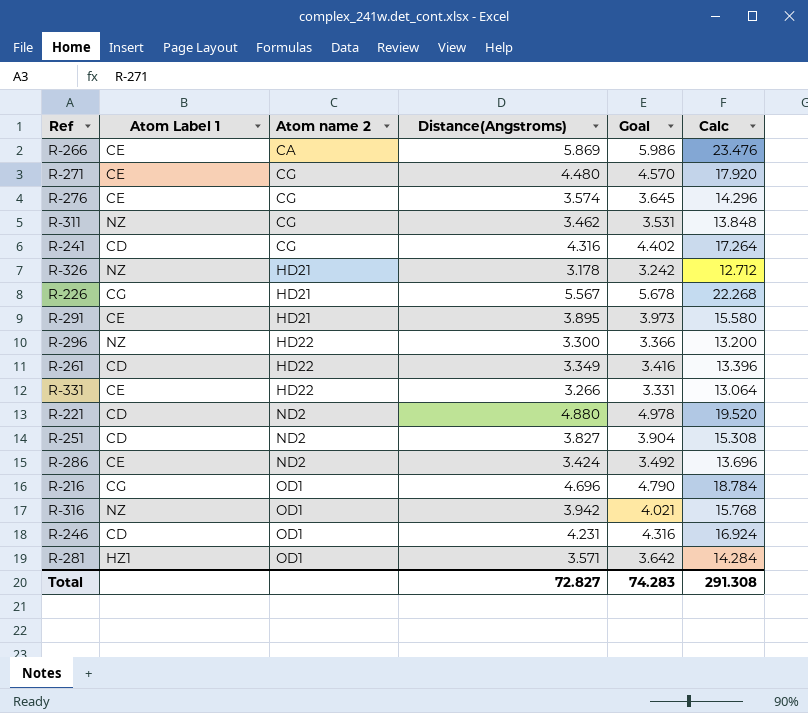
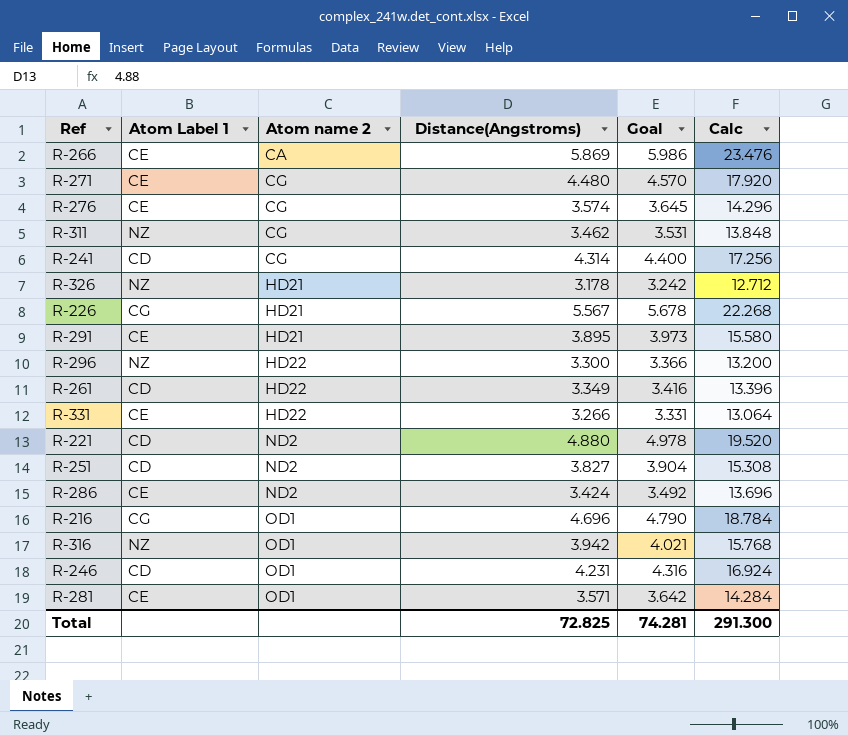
R-241 | Distance(Angstroms): 4.316 -> 4.314
R-241 | Goal: 4.402 -> 4.400
R-241 | Calc: 17.264 -> 17.256
R-281 | Atom Label 1: HZ1 -> CE
Total | Distance(Angstroms): 72.827 -> 72.825
Total | Goal: 74.283 -> 74.281
Total | Calc: 291.308 -> 291.300

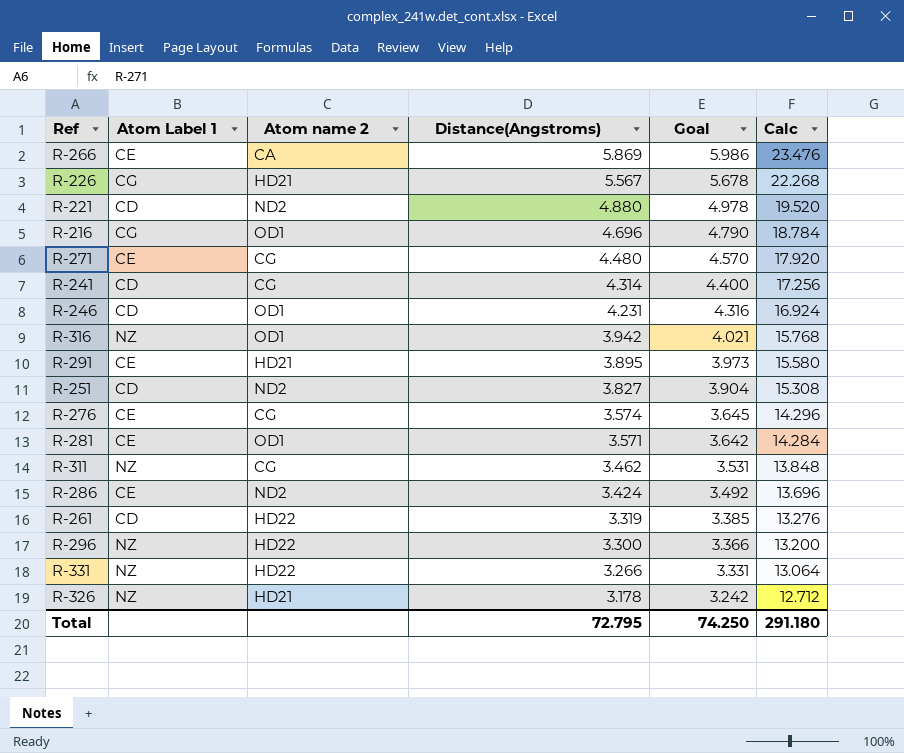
row order: Atom name 2 ascending -> Distance(Angstroms) descending
R-261 | Distance(Angstroms): 3.349 -> 3.319
R-261 | Goal: 3.416 -> 3.385
R-261 | Calc: 13.396 -> 13.276
R-331 | Atom Label 1: CE -> NZ
Total | Distance(Angstroms): 72.825 -> 72.795
Total | Goal: 74.281 -> 74.250
Total | Calc: 291.300 -> 291.180

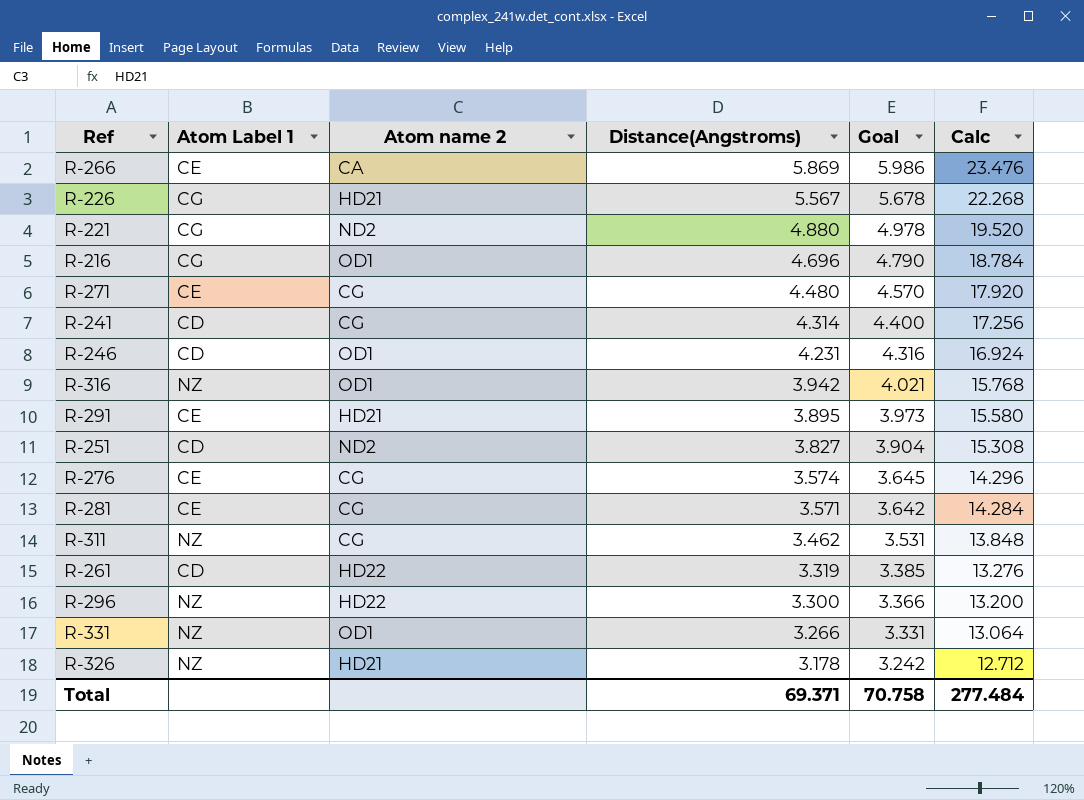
row R-286: CE | ND2 | 3.424 | 3.492 | 13.696 -> none
R-221 | Atom Label 1: CD -> CG
R-281 | Atom name 2: OD1 -> CG
R-331 | Atom name 2: HD22 -> OD1
Total | Distance(Angstroms): 72.795 -> 69.371
Total | Goal: 74.250 -> 70.758
Total | Calc: 291.180 -> 277.484

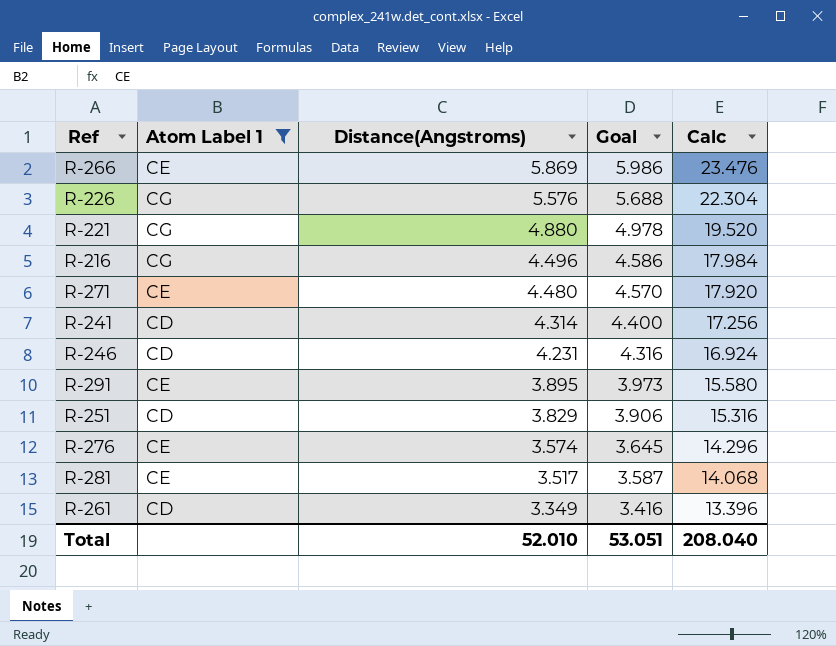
filter: none -> Atom Label 1 != NZ
column Atom name 2 | position: 3 -> none
R-226 | Distance(Angstroms): 5.567 -> 5.576
R-226 | Goal: 5.678 -> 5.688
R-226 | Calc: 22.268 -> 22.304
R-216 | Distance(Angstroms): 4.696 -> 4.496
R-216 | Goal: 4.790 -> 4.586
R-216 | Calc: 18.784 -> 17.984
R-251 | Distance(Angstroms): 3.827 -> 3.829
R-251 | Goal: 3.904 -> 3.906
R-251 | Calc: 15.308 -> 15.316
R-281 | Distance(Angstroms): 3.571 -> 3.517
R-281 | Goal: 3.642 -> 3.587
R-281 | Calc: 14.284 -> 14.068
R-261 | Distance(Angstroms): 3.319 -> 3.349
R-261 | Goal: 3.385 -> 3.416
R-261 | Calc: 13.276 -> 13.396
Total | Distance(Angstroms): 69.371 -> 52.010
Total | Goal: 70.758 -> 53.051
Total | Calc: 277.484 -> 208.040

